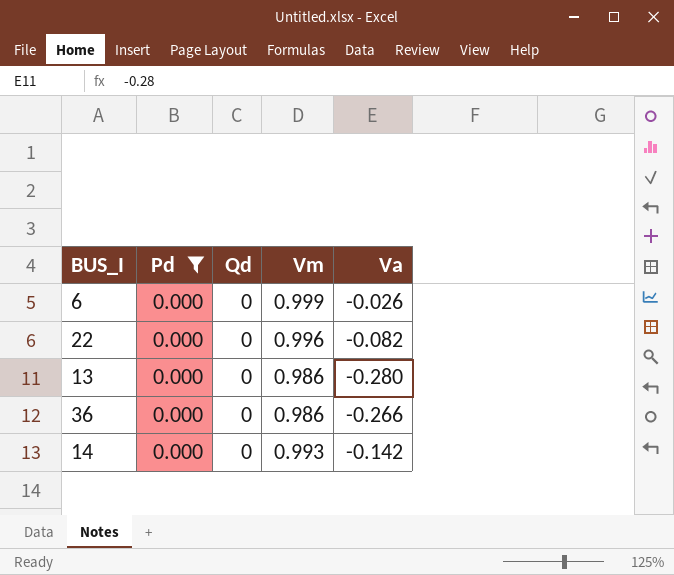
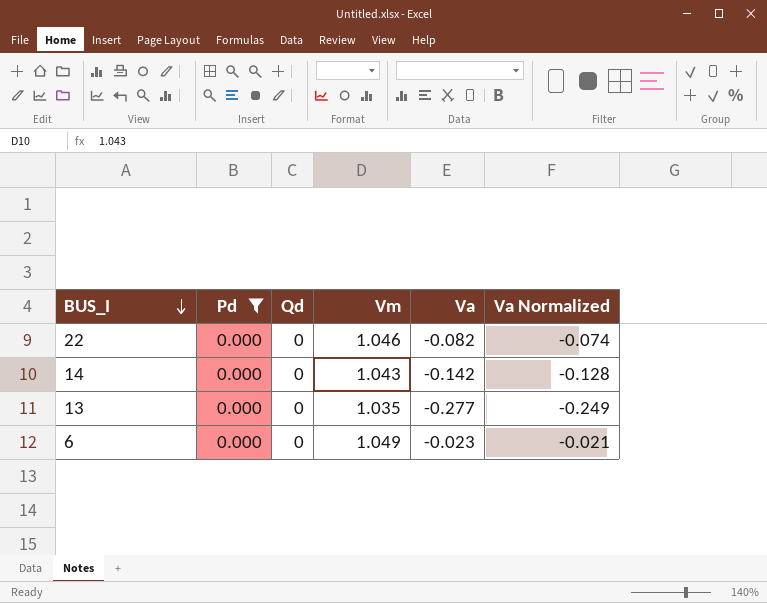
row order: none -> BUS_I descending
column Va Normalized | formula: none -> [Va] * 0.9
row 36: 0.000 | 0 | 0.986 | -0.266 -> none
22 | Vm: 0.996 -> 1.046
14 | Vm: 0.993 -> 1.043
13 | Vm: 0.986 -> 1.035
13 | Va: -0.280 -> -0.277
6 | Vm: 0.999 -> 1.049
6 | Va: -0.026 -> -0.023

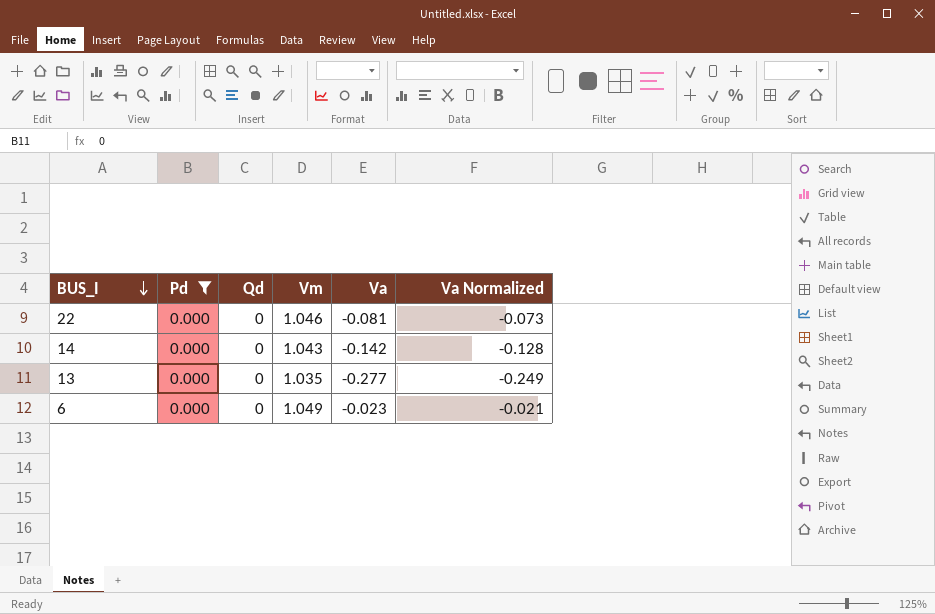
22 | Va: -0.082 -> -0.081
22 | Va Normalized: -0.074 -> -0.073

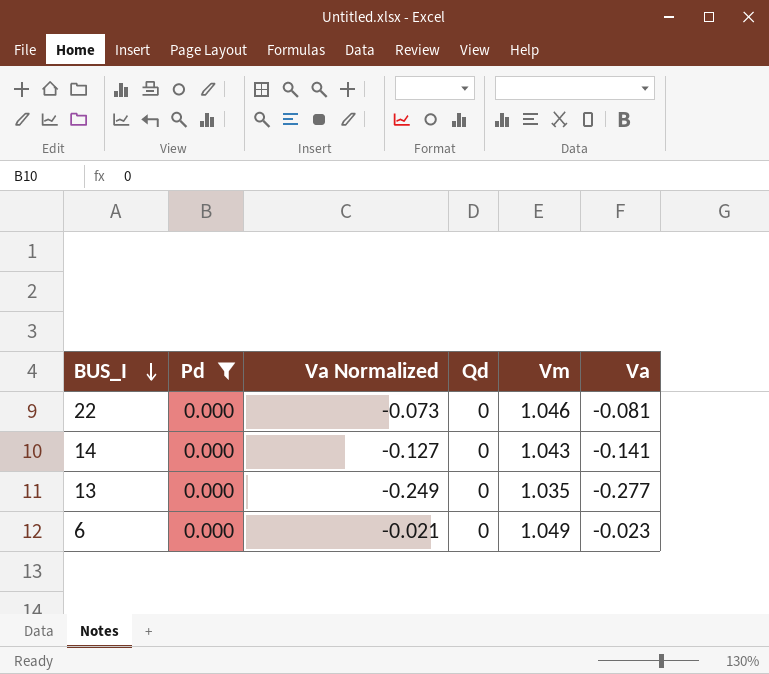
column Va Normalized | position: 6 -> 3
14 | Va Normalized: -0.128 -> -0.127
14 | Va: -0.142 -> -0.141

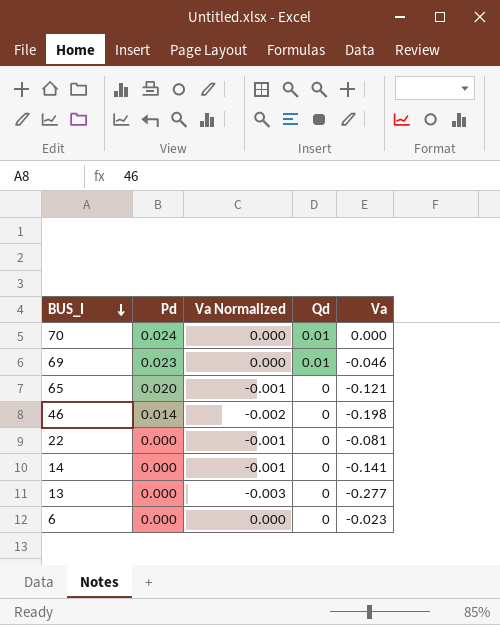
filter: Pd = 0.000 -> none
column Vm | position: 5 -> none
column Va Normalized | formula: [Va] * 0.9 -> [Va] * 0.01

